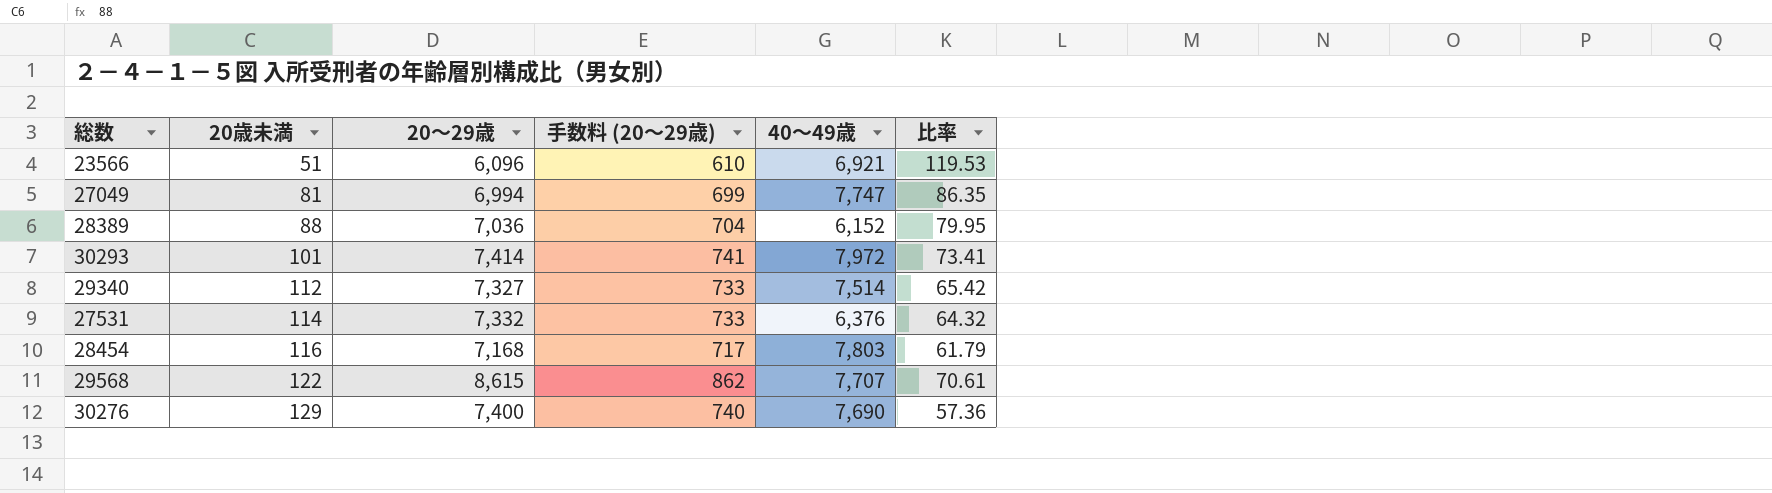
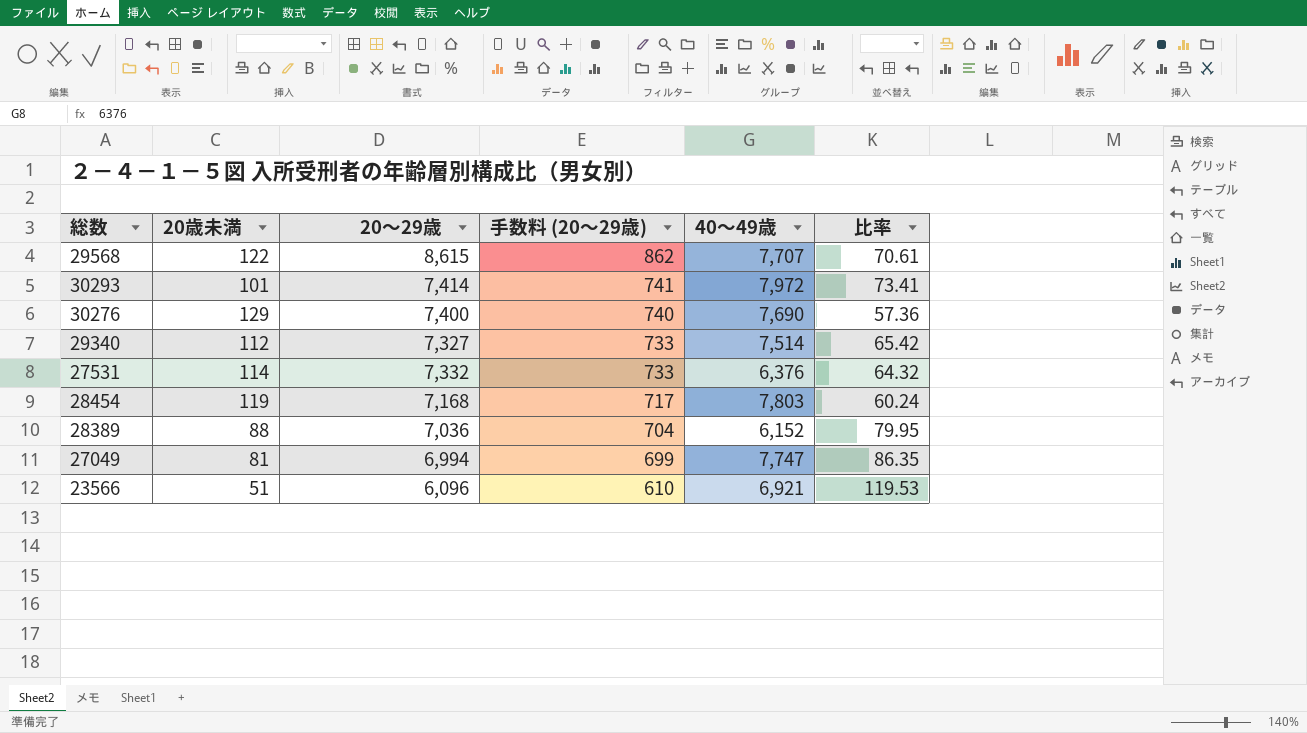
row order: 20歳未満 ascending -> 手数料 (20～29歳) descending
28454 | 20歳未満: 116 -> 119
28454 | 比率: 61.79 -> 60.24

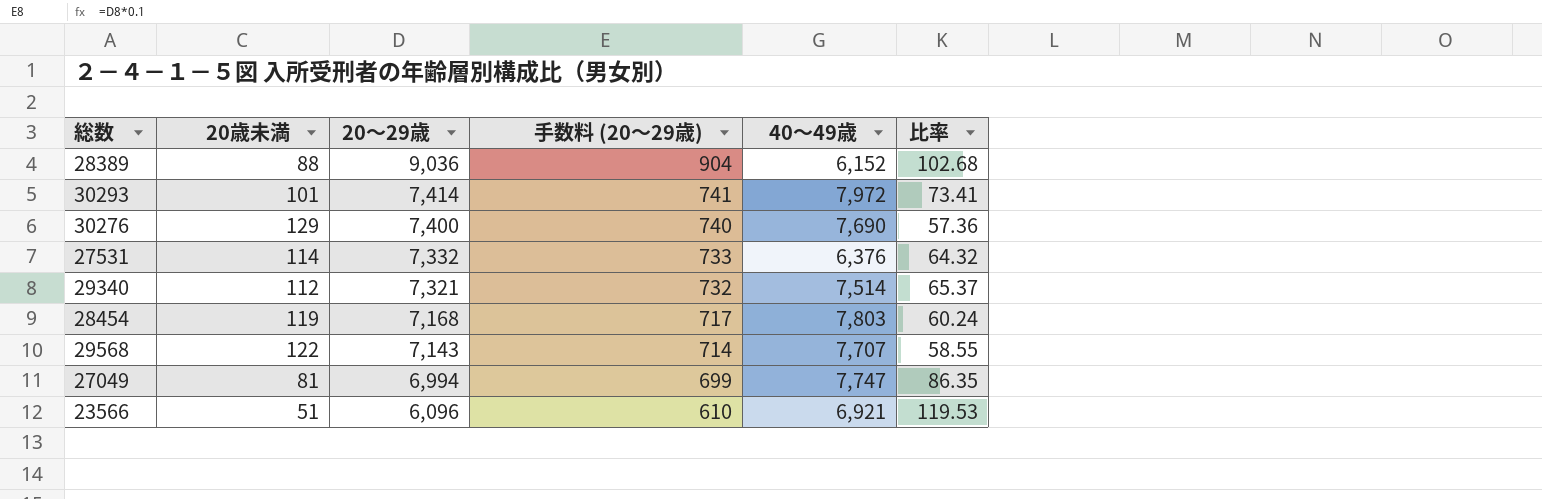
row order: 手数料 (20～29歳) descending -> 20～29歳 descending
28389 | 20～29歳: 7,036 -> 9,036
28389 | 手数料 (20～29歳): 704 -> 904
28389 | 比率: 79.95 -> 102.68
29340 | 20～29歳: 7,327 -> 7,321
29340 | 手数料 (20～29歳): 733 -> 732
29340 | 比率: 65.42 -> 65.37
29568 | 20～29歳: 8,615 -> 7,143
29568 | 手数料 (20～29歳): 862 -> 714
29568 | 比率: 70.61 -> 58.55

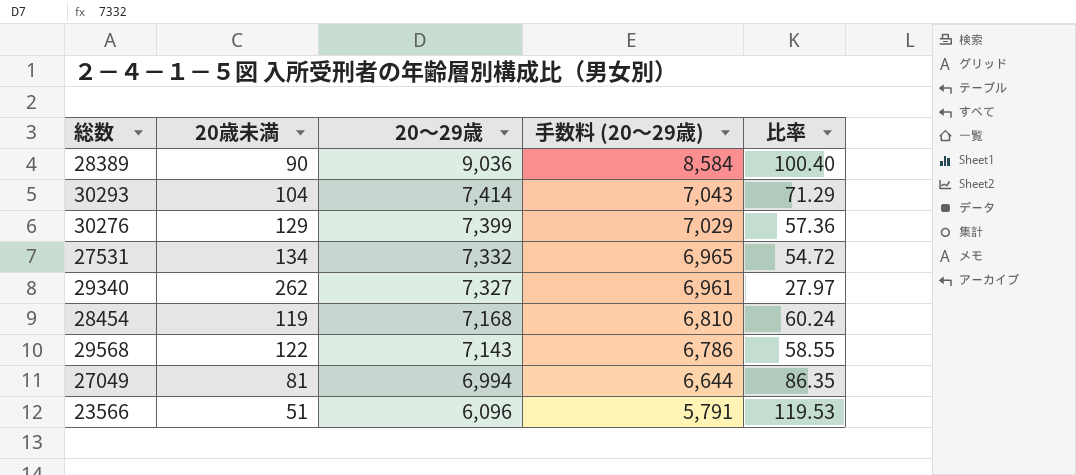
column 40～49歳 | position: 5 -> none
column 手数料 (20～29歳) | formula: [20～29歳] * 0.1 -> [20～29歳] * 0.95
28389 | 20歳未満: 88 -> 90
28389 | 比率: 102.68 -> 100.40
30293 | 20歳未満: 101 -> 104
30293 | 比率: 73.41 -> 71.29
30276 | 20～29歳: 7,400 -> 7,399
27531 | 20歳未満: 114 -> 134
27531 | 比率: 64.32 -> 54.72
29340 | 20歳未満: 112 -> 262
29340 | 20～29歳: 7,321 -> 7,327
29340 | 比率: 65.37 -> 27.97

